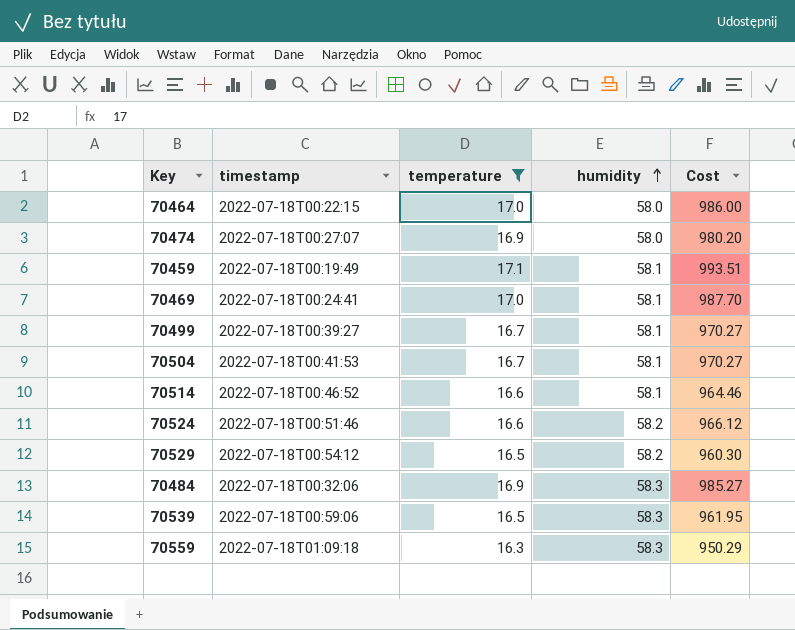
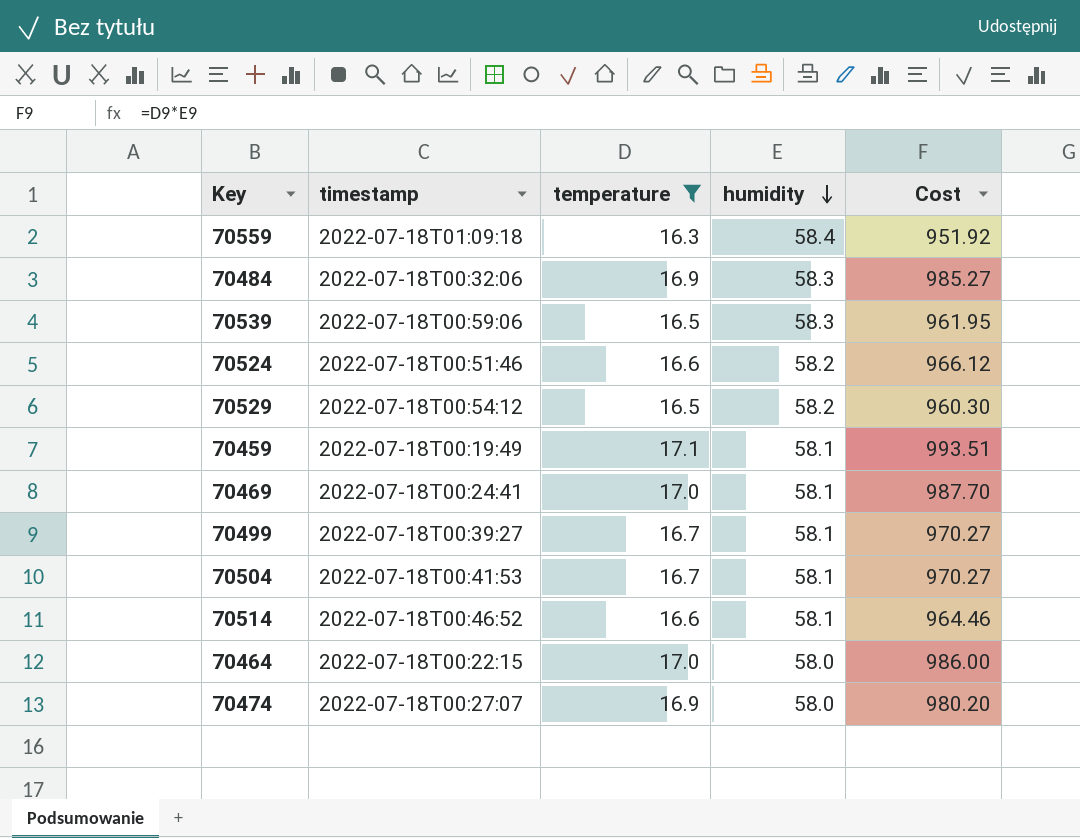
row order: humidity ascending -> humidity descending
70559 | humidity: 58.3 -> 58.4
70559 | Cost: 950.29 -> 951.92

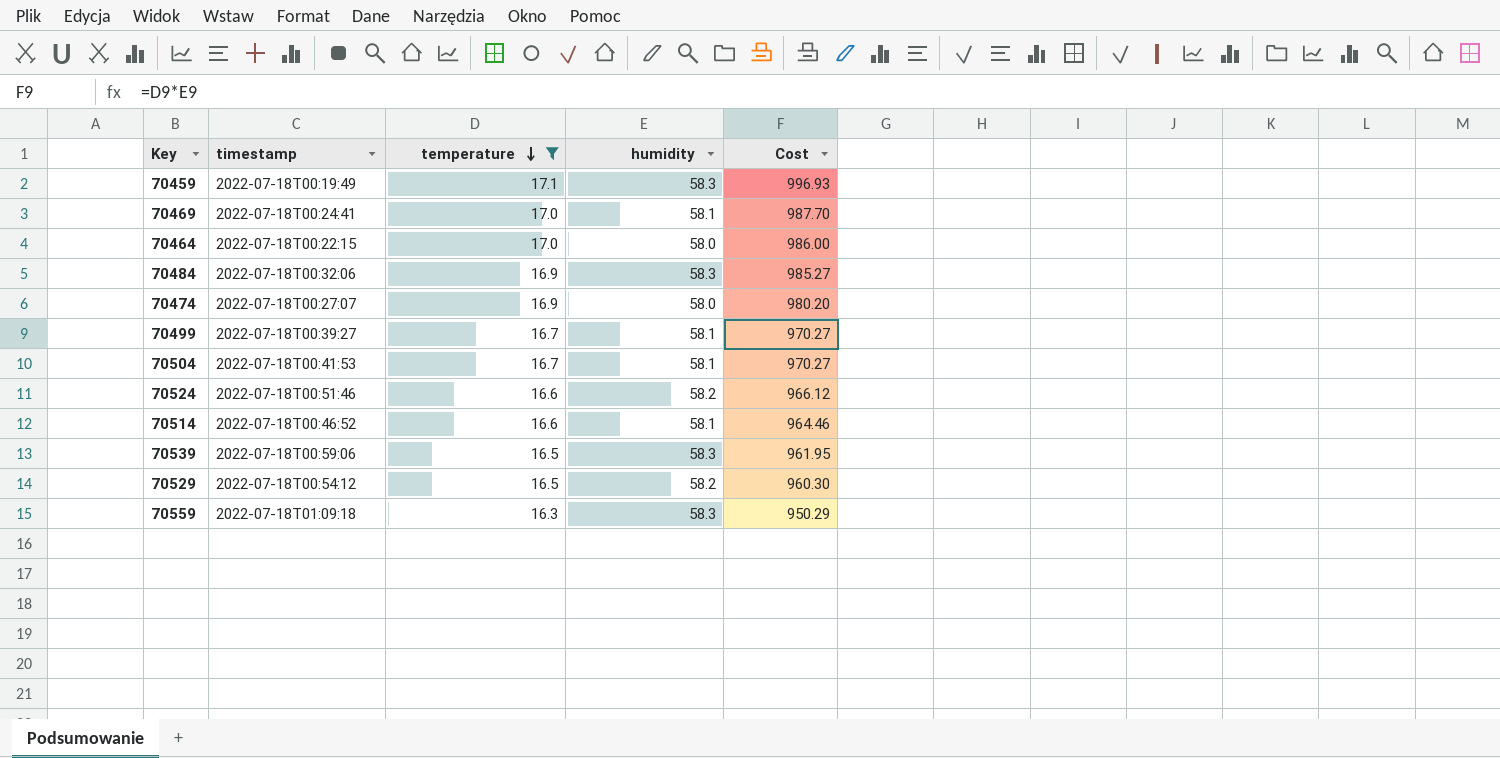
row order: humidity descending -> temperature descending
70459 | humidity: 58.1 -> 58.3
70459 | Cost: 993.51 -> 996.93
70559 | humidity: 58.4 -> 58.3
70559 | Cost: 951.92 -> 950.29

